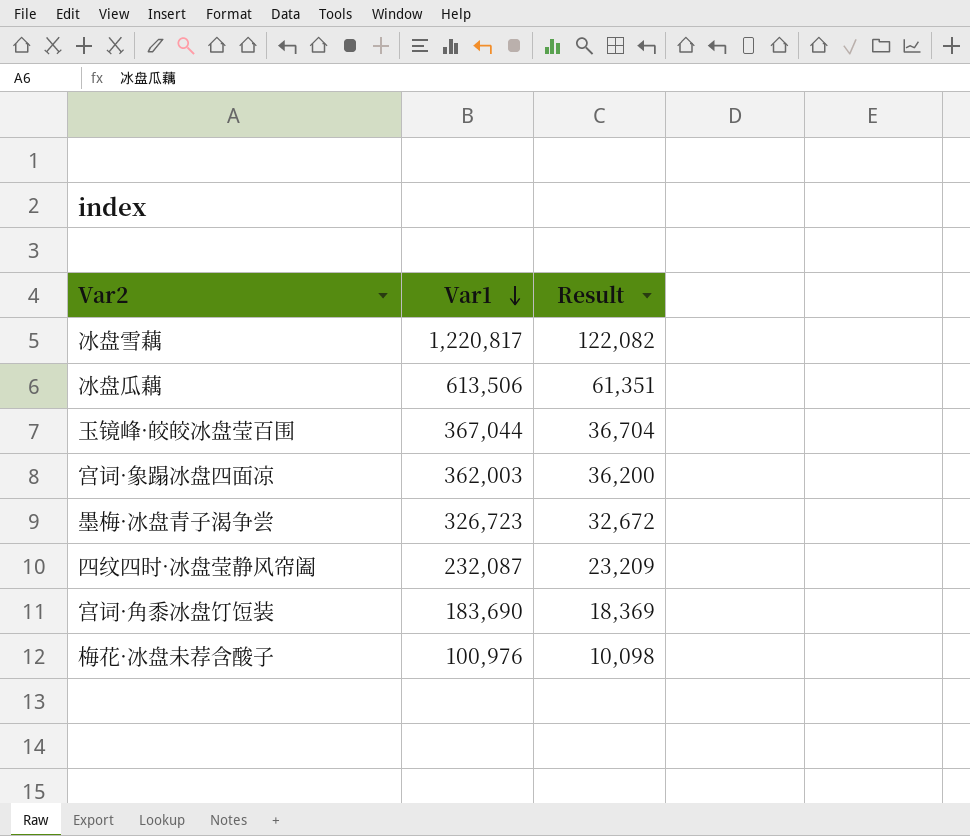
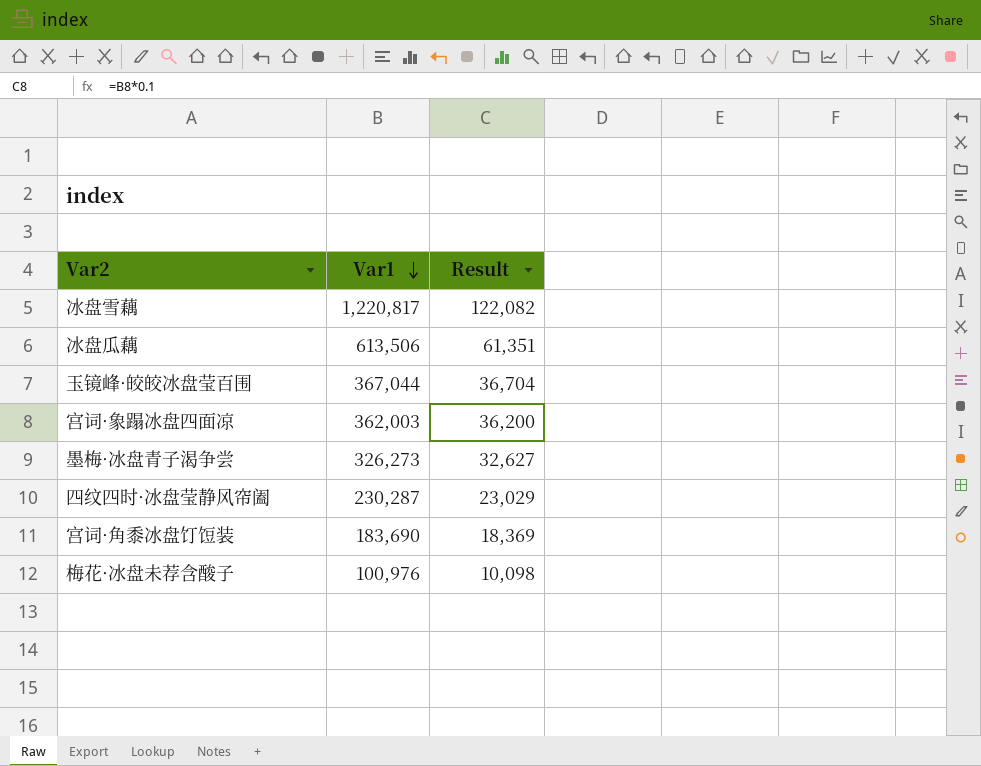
墨梅·冰盘青子渴争尝 | Var1: 326,723 -> 326,273
墨梅·冰盘青子渴争尝 | Result: 32,672 -> 32,627
四纹四时·冰盘莹静风帘阖 | Var1: 232,087 -> 230,287
四纹四时·冰盘莹静风帘阖 | Result: 23,209 -> 23,029

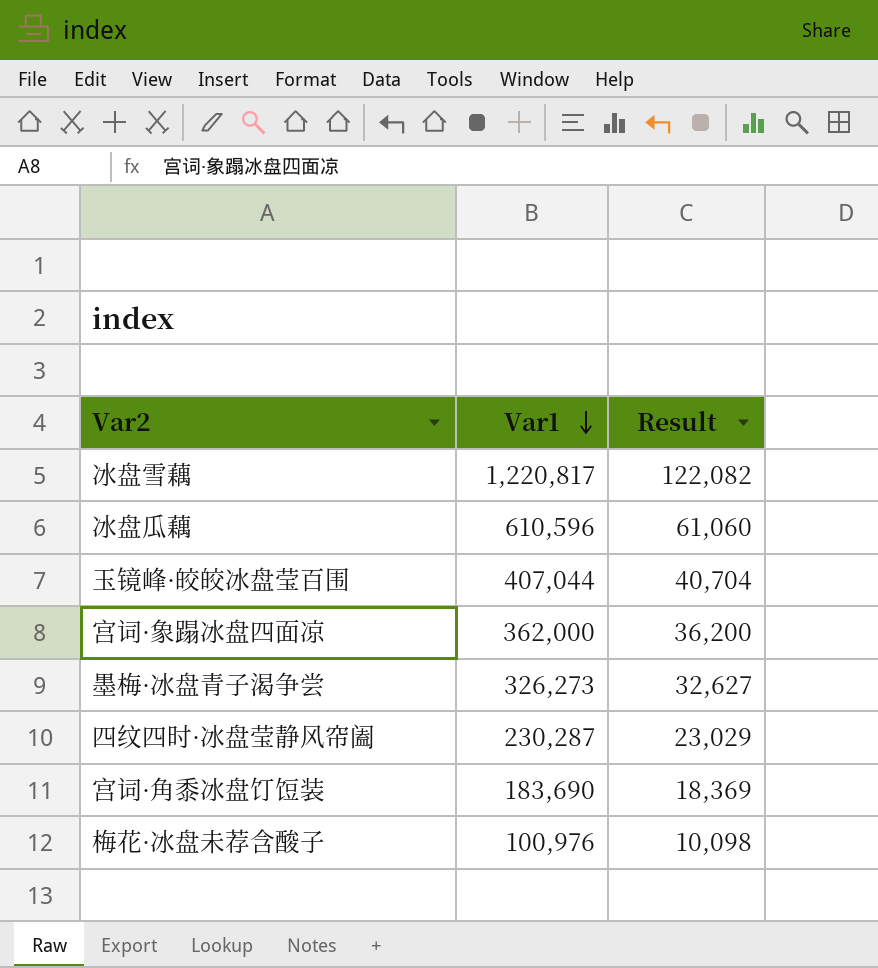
冰盘瓜藕 | Var1: 613,506 -> 610,596
冰盘瓜藕 | Result: 61,351 -> 61,060
玉镜峰·皎皎冰盘莹百围 | Var1: 367,044 -> 407,044
玉镜峰·皎皎冰盘莹百围 | Result: 36,704 -> 40,704
宫词·象蹋冰盘四面凉 | Var1: 362,003 -> 362,000

